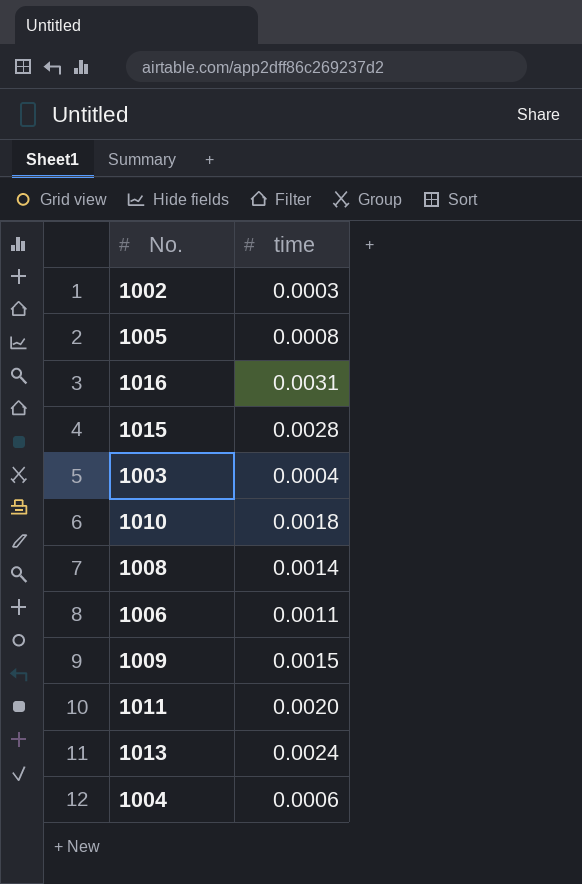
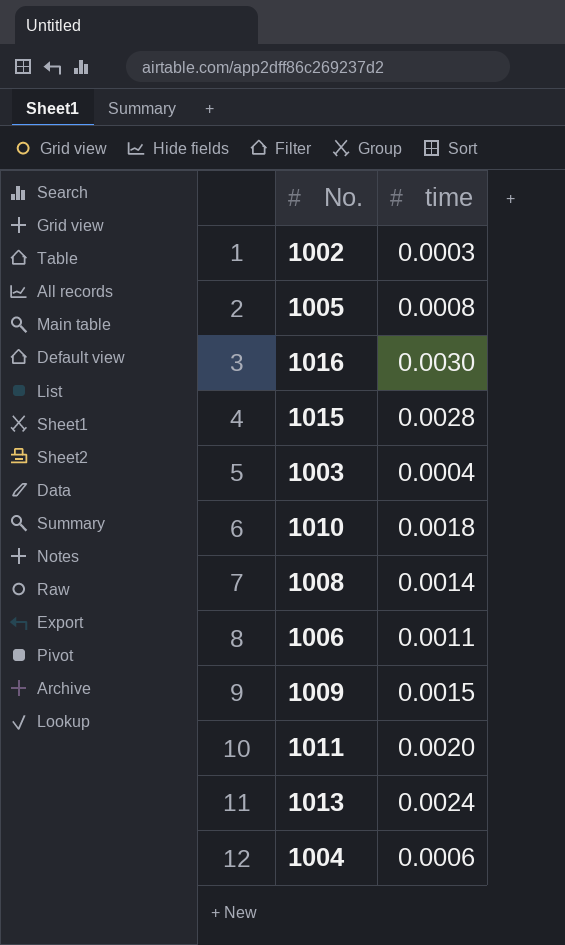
1016 | time: 0.0031 -> 0.0030

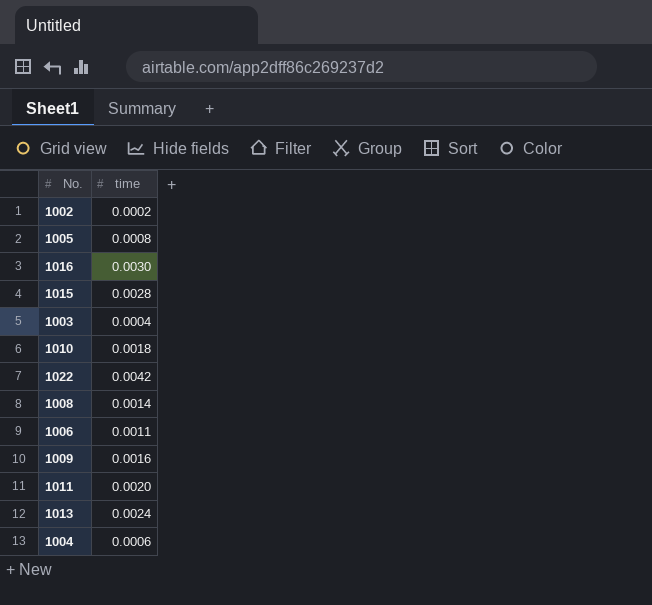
1002 | time: 0.0003 -> 0.0002
row 1022: none -> 0.0042
1009 | time: 0.0015 -> 0.0016

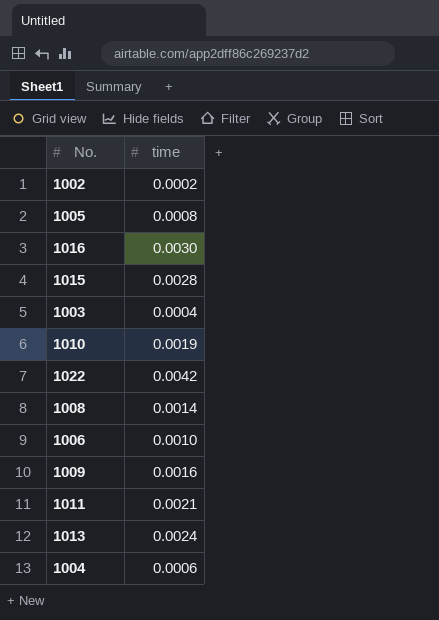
1010 | time: 0.0018 -> 0.0019
1006 | time: 0.0011 -> 0.0010
1011 | time: 0.0020 -> 0.0021

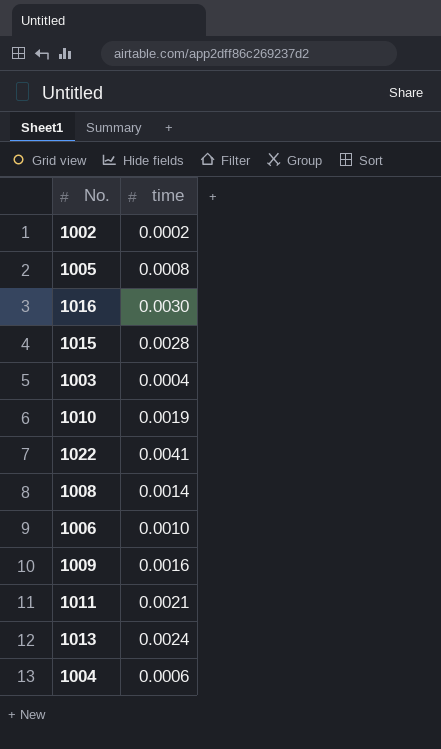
1022 | time: 0.0042 -> 0.0041

